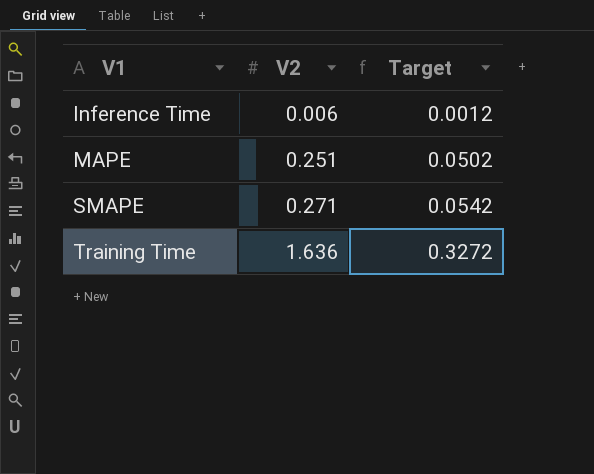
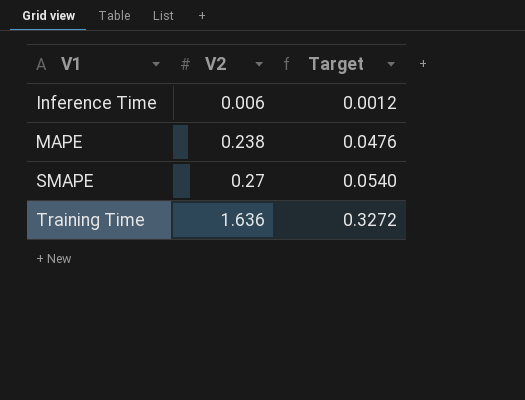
MAPE | V2: 0.251 -> 0.238
MAPE | Target: 0.0502 -> 0.0476
SMAPE | V2: 0.271 -> 0.27
SMAPE | Target: 0.0542 -> 0.0540

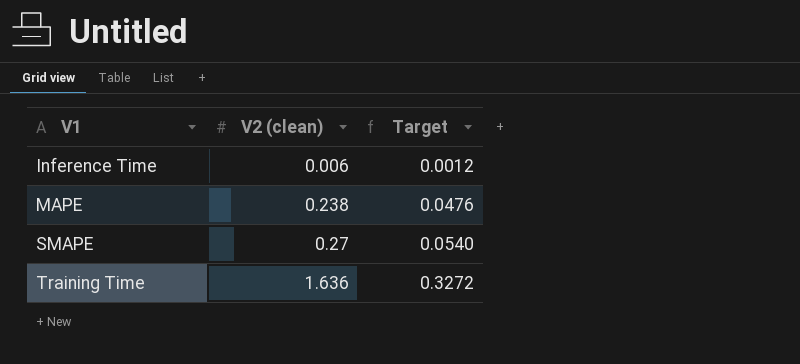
column name: V2 -> V2 (clean)

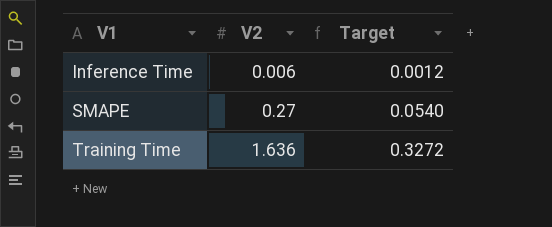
column name: V2 (clean) -> V2
row MAPE: 0.238 | 0.0476 -> none

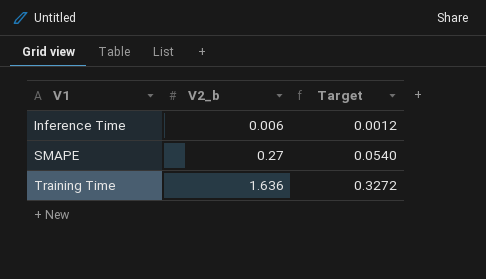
column name: V2 -> V2_b

